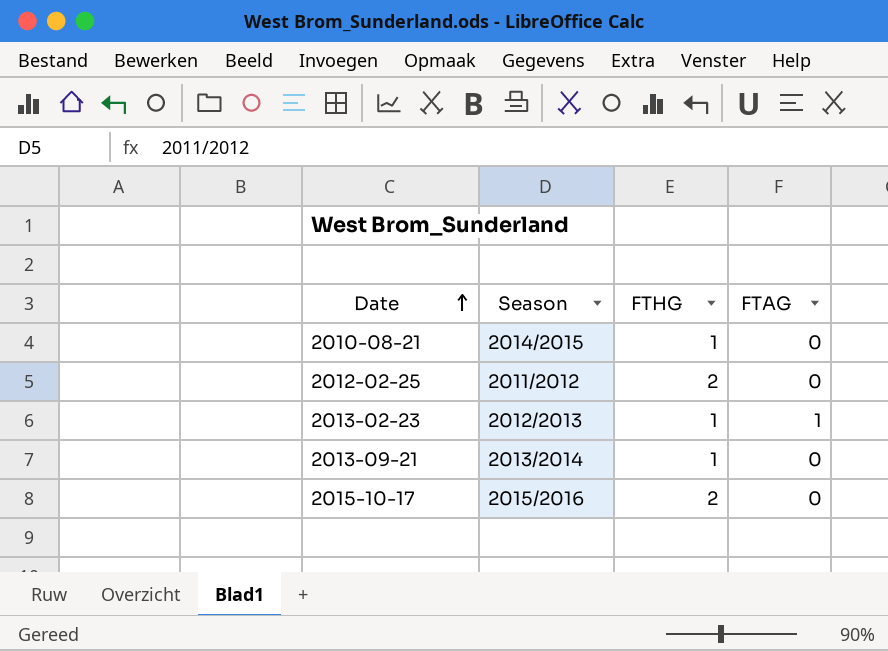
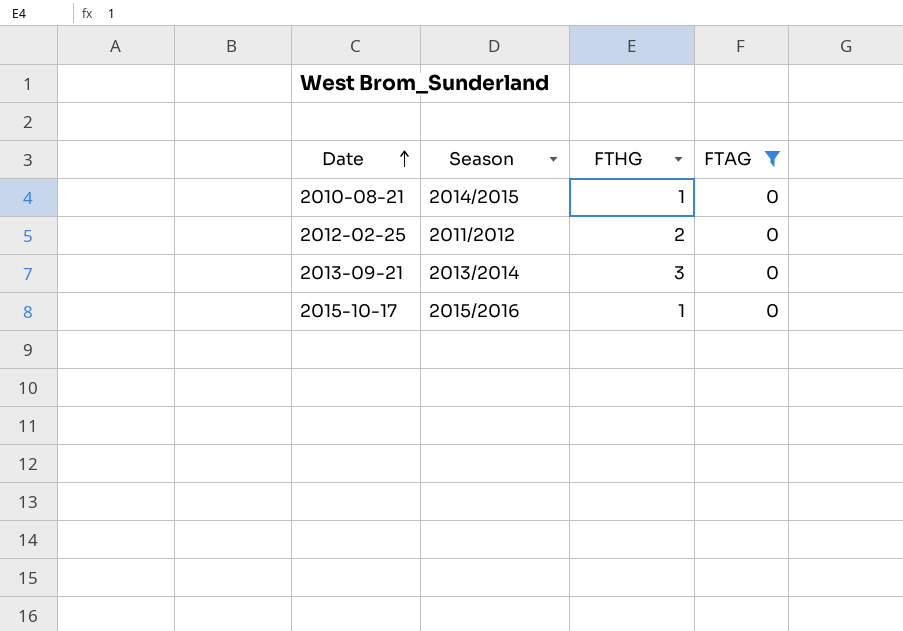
filter: none -> FTAG = 0
2013-09-21 | FTHG: 1 -> 3
2015-10-17 | FTHG: 2 -> 1

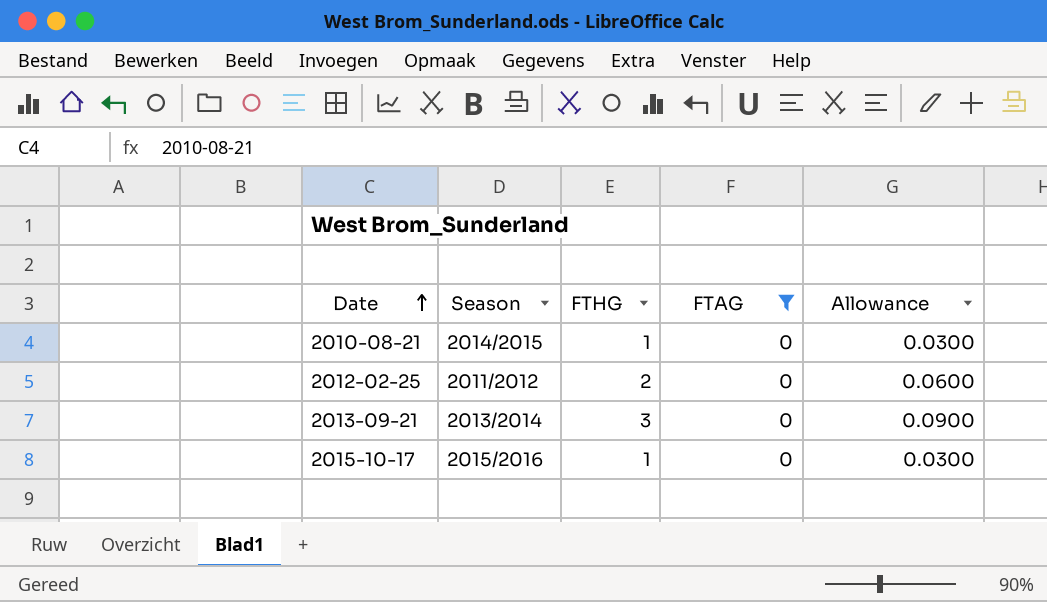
column Allowance | formula: none -> [FTHG] * 0.03

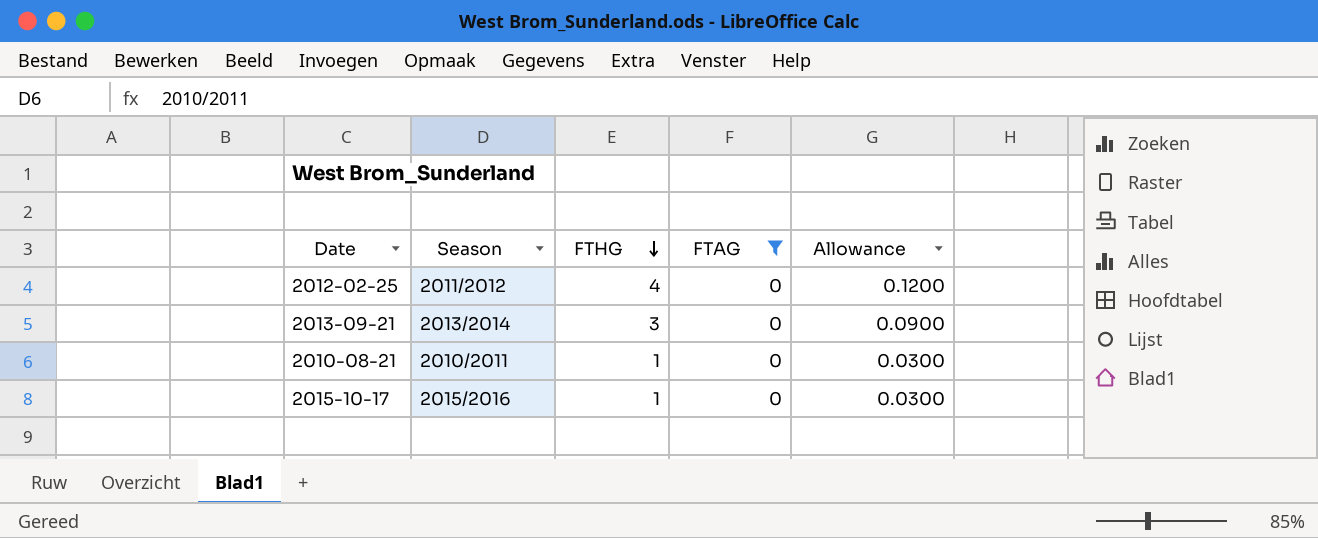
row order: Date ascending -> FTHG descending
2012-02-25 | FTHG: 2 -> 4
2012-02-25 | Allowance: 0.0600 -> 0.1200
2010-08-21 | Season: 2014/2015 -> 2010/2011

